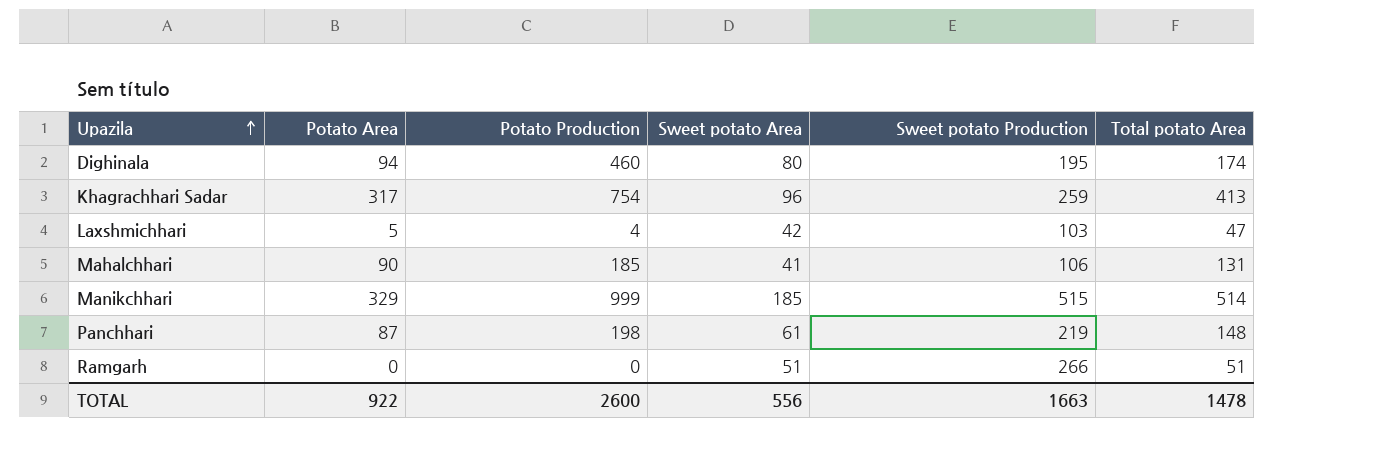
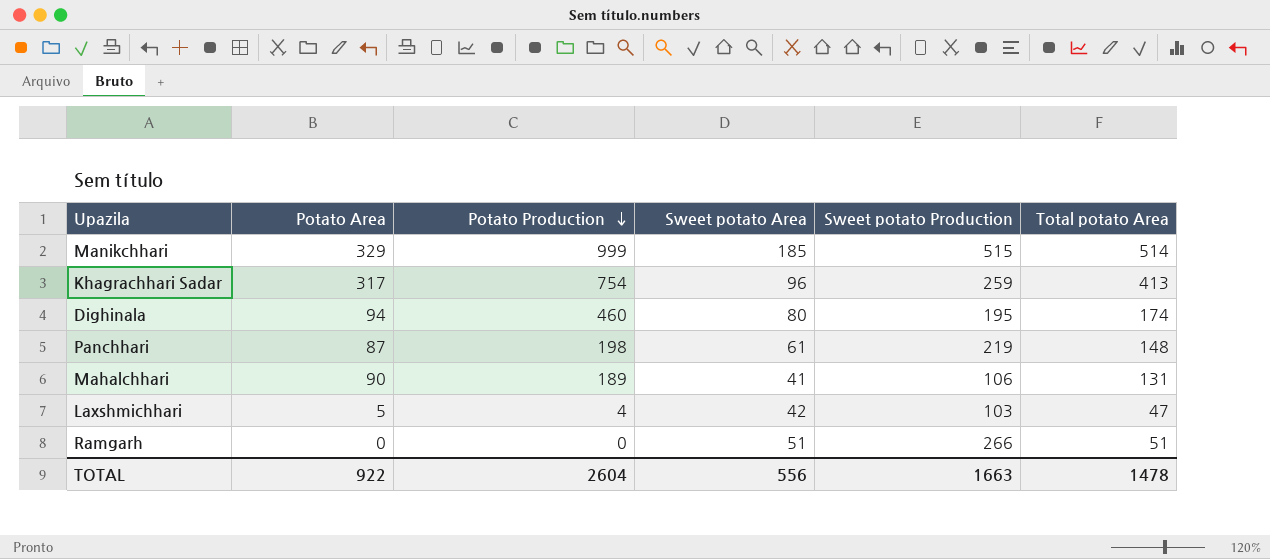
row order: Upazila ascending -> Potato Production descending
Mahalchhari | Potato Production: 185 -> 189
TOTAL | Potato Production: 2600 -> 2604

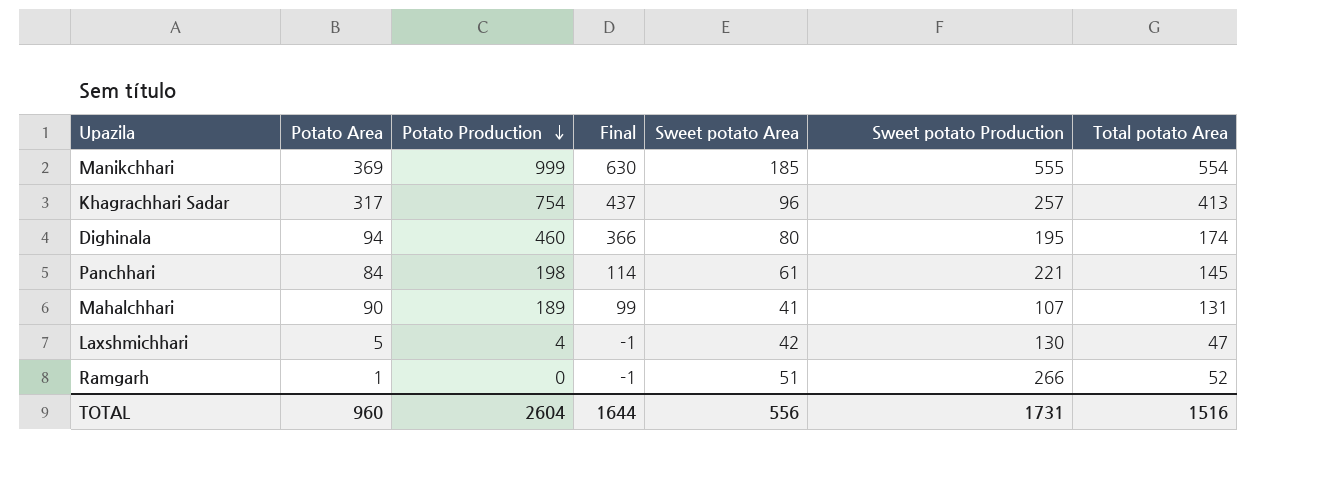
column Final | formula: none -> [Potato Production] - [Potato Area]
Manikchhari | Potato Area: 329 -> 369
Manikchhari | Sweet potato Production: 515 -> 555
Manikchhari | Total potato Area: 514 -> 554
Khagrachhari Sadar | Sweet potato Production: 259 -> 257
Panchhari | Potato Area: 87 -> 84
Panchhari | Sweet potato Production: 219 -> 221
Panchhari | Total potato Area: 148 -> 145
Mahalchhari | Sweet potato Production: 106 -> 107
Laxshmichhari | Sweet potato Production: 103 -> 130
Ramgarh | Potato Area: 0 -> 1
Ramgarh | Total potato Area: 51 -> 52
TOTAL | Potato Area: 922 -> 960
TOTAL | Sweet potato Production: 1663 -> 1731
TOTAL | Total potato Area: 1478 -> 1516

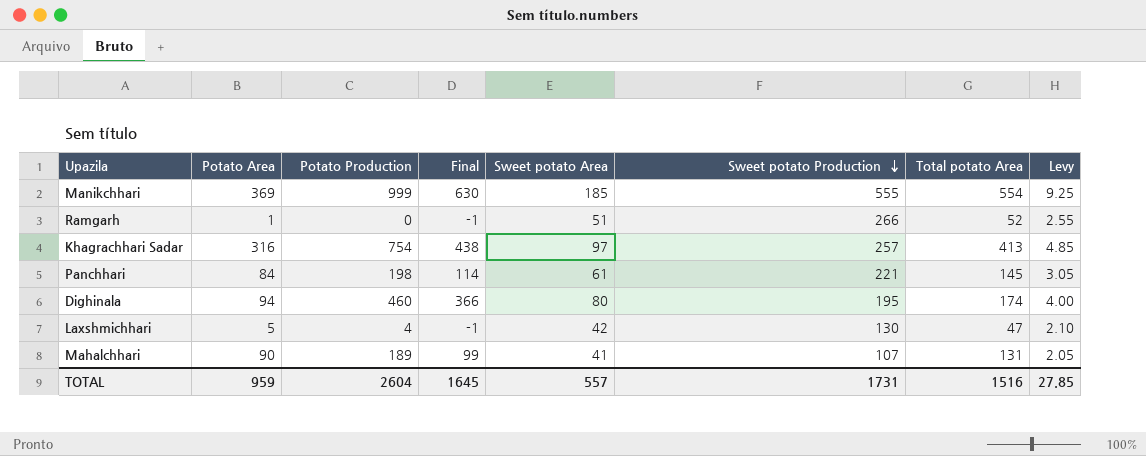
row order: Potato Production descending -> Sweet potato Production descending
column Levy | formula: none -> [Sweet potato Area] * 0.05
Khagrachhari Sadar | Potato Area: 317 -> 316
Khagrachhari Sadar | Final: 437 -> 438
Khagrachhari Sadar | Sweet potato Area: 96 -> 97
TOTAL | Potato Area: 960 -> 959
TOTAL | Final: 1644 -> 1645
TOTAL | Sweet potato Area: 556 -> 557

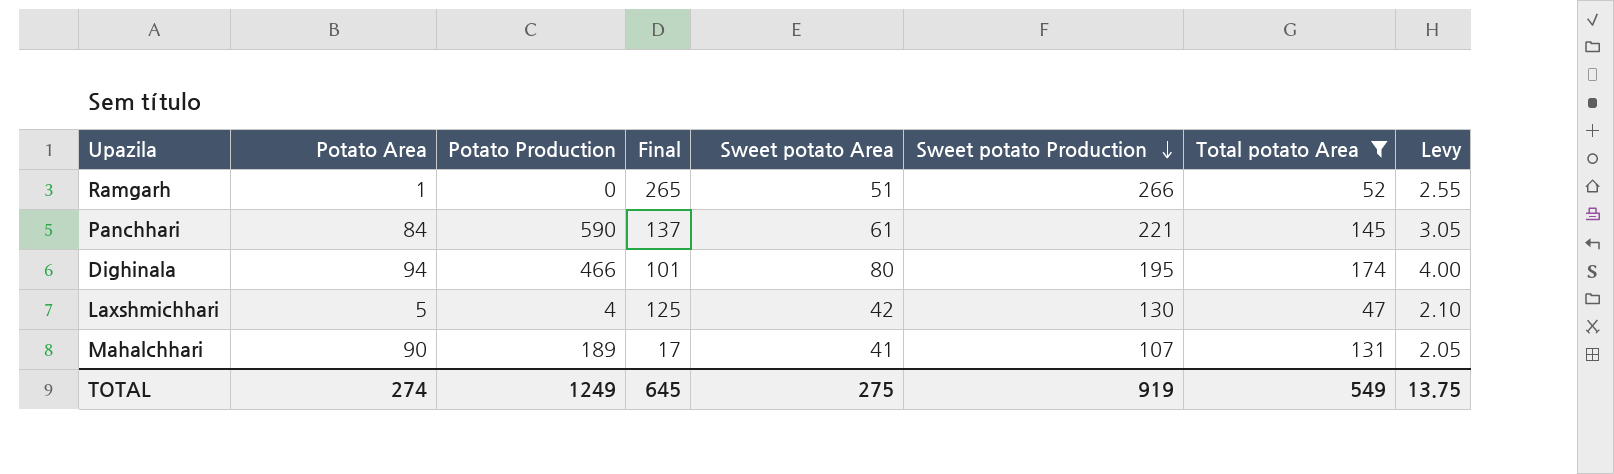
filter: none -> Total potato Area <= 174
column Final | formula: [Potato Production] - [Potato Area] -> [Sweet potato Production] - [Potato Area]
Panchhari | Potato Production: 198 -> 590
Dighinala | Potato Production: 460 -> 466
TOTAL | Potato Area: 959 -> 274
TOTAL | Potato Production: 2604 -> 1249
TOTAL | Final: 1645 -> 645
TOTAL | Sweet potato Area: 557 -> 275
TOTAL | Sweet potato Production: 1731 -> 919
TOTAL | Total potato Area: 1516 -> 549
TOTAL | Levy: 27.85 -> 13.75

